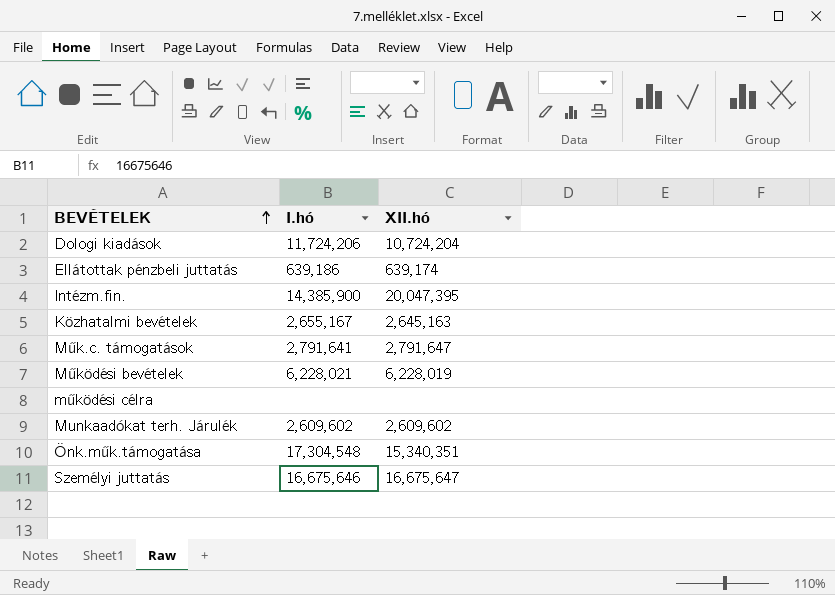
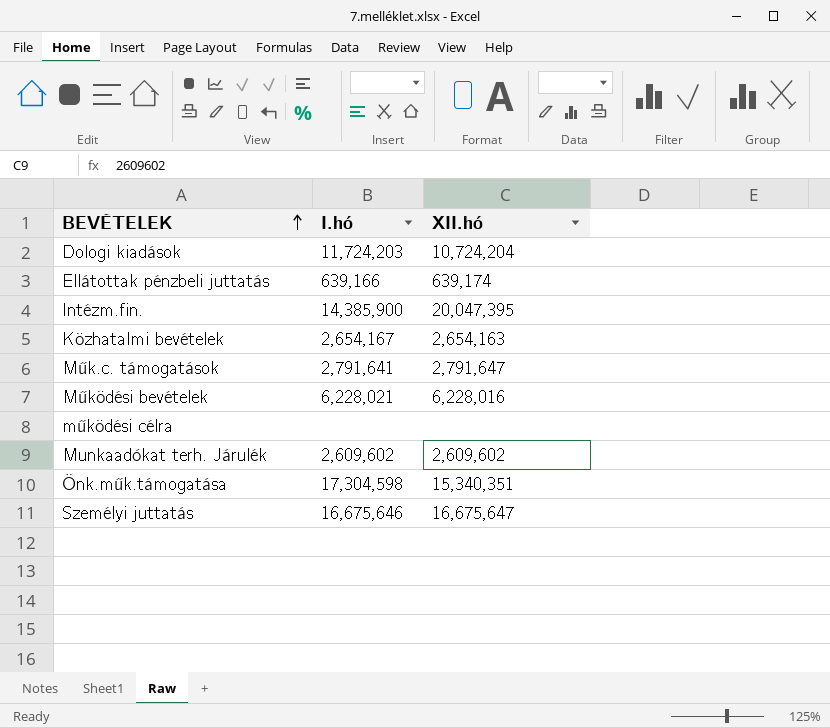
Dologi kiadások | I.hó: 11,724,206 -> 11,724,203
Ellátottak pénzbeli juttatás | I.hó: 639,186 -> 639,166
Közhatalmi bevételek | I.hó: 2,655,167 -> 2,654,167
Közhatalmi bevételek | XII.hó: 2,645,163 -> 2,654,163
Működési bevételek | XII.hó: 6,228,019 -> 6,228,016
Önk.műk.támogatása | I.hó: 17,304,548 -> 17,304,598

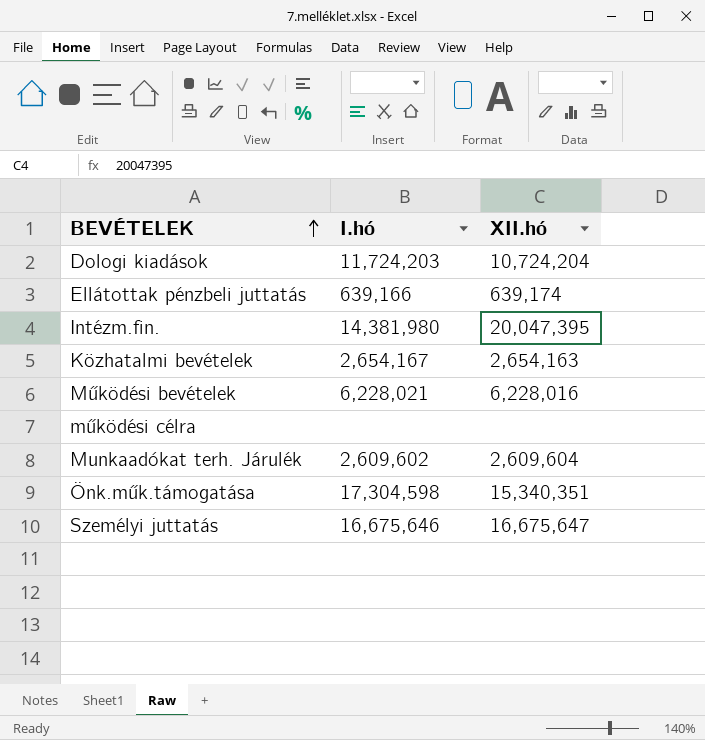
row Műk.c. támogatások: 2,791,641 | 2,791,647 -> none
Intézm.fin. | I.hó: 14,385,900 -> 14,381,980
Munkaadókat terh. Járulék | XII.hó: 2,609,602 -> 2,609,604

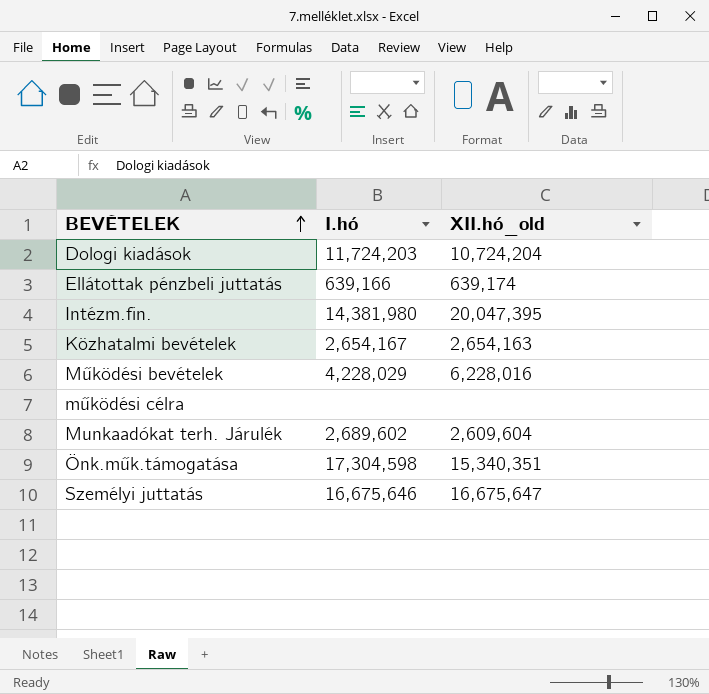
column name: XII.hó -> XII.hó_old
Működési bevételek | I.hó: 6,228,021 -> 4,228,029
Munkaadókat terh. Járulék | I.hó: 2,609,602 -> 2,689,602

